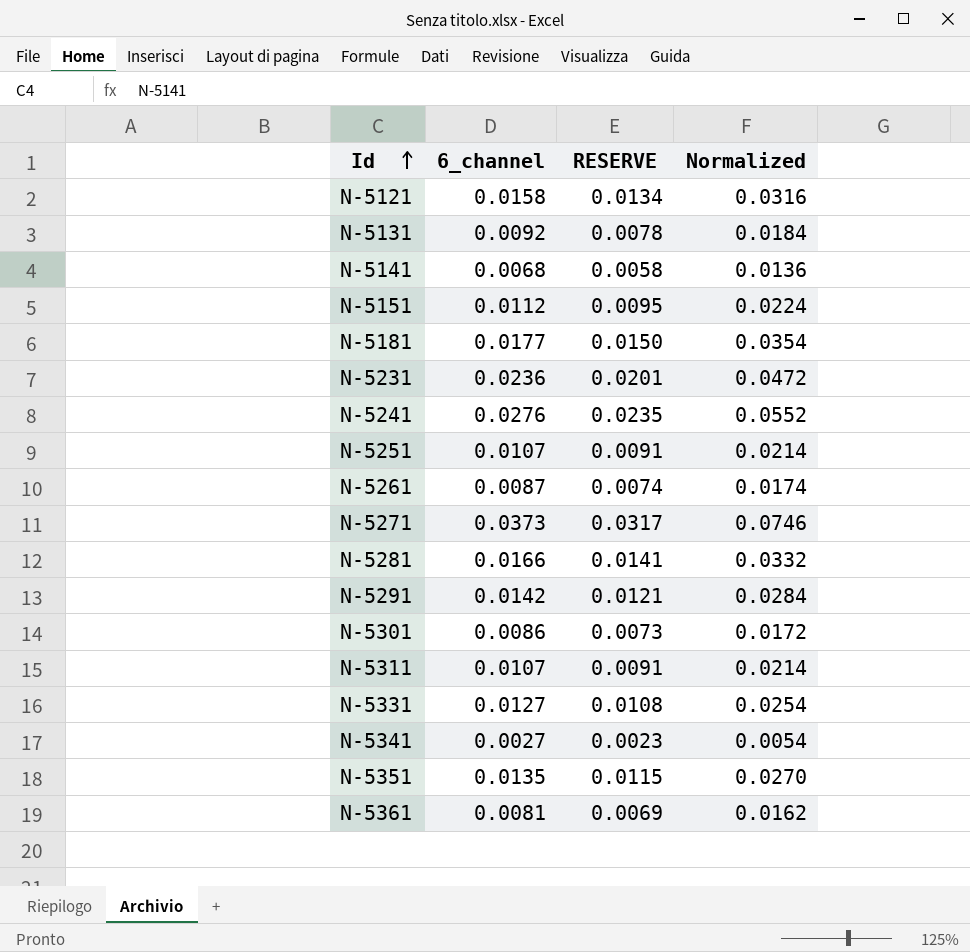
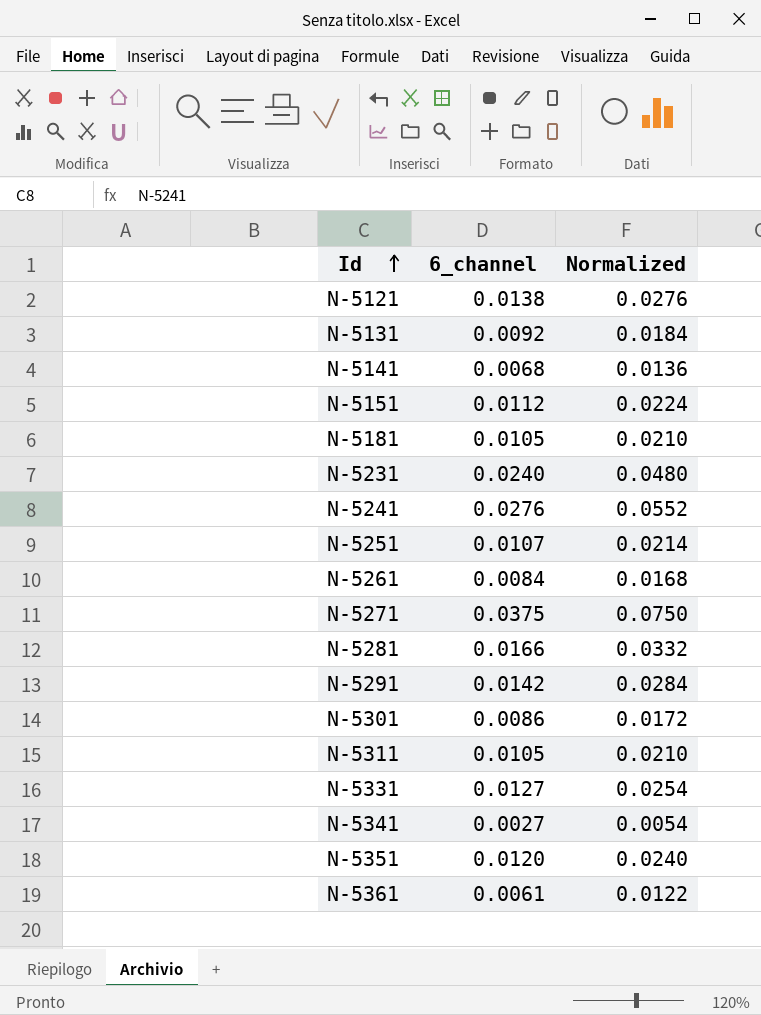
column RESERVE | formula: [6_channel] * 0.85 -> none
N-5121 | 6_channel: 0.0158 -> 0.0138
N-5121 | Normalized: 0.0316 -> 0.0276
N-5181 | 6_channel: 0.0177 -> 0.0105
N-5181 | Normalized: 0.0354 -> 0.0210
N-5231 | 6_channel: 0.0236 -> 0.0240
N-5231 | Normalized: 0.0472 -> 0.0480
N-5261 | 6_channel: 0.0087 -> 0.0084
N-5261 | Normalized: 0.0174 -> 0.0168
N-5271 | 6_channel: 0.0373 -> 0.0375
N-5271 | Normalized: 0.0746 -> 0.0750
N-5311 | 6_channel: 0.0107 -> 0.0105
N-5311 | Normalized: 0.0214 -> 0.0210
N-5351 | 6_channel: 0.0135 -> 0.0120
N-5351 | Normalized: 0.0270 -> 0.0240
N-5361 | 6_channel: 0.0081 -> 0.0061
N-5361 | Normalized: 0.0162 -> 0.0122

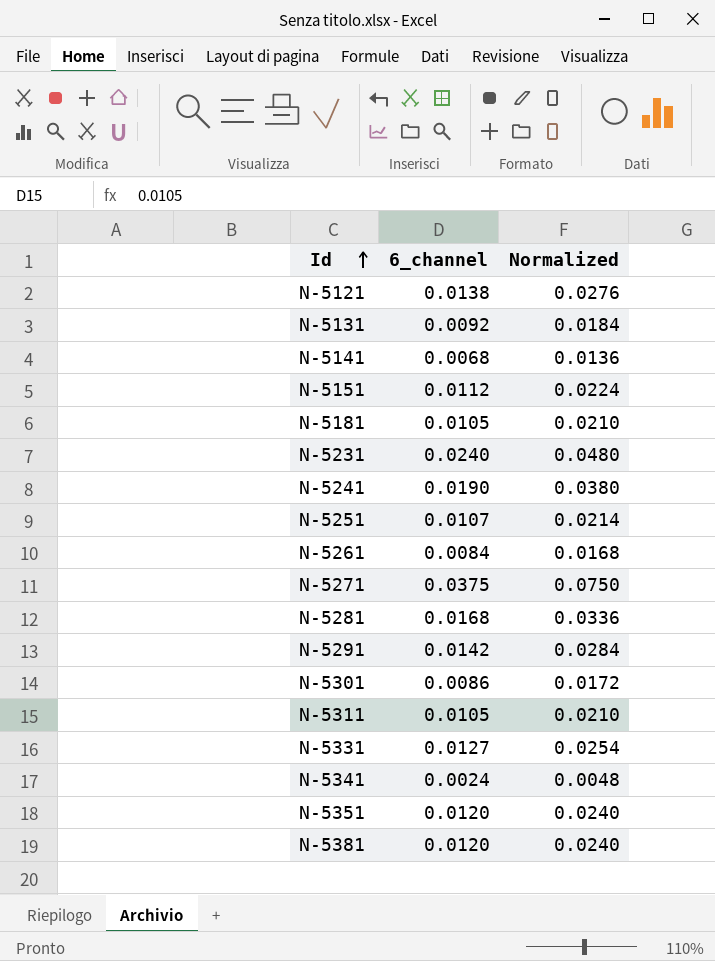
row N-5361: 0.0061 | 0.0122 -> none
N-5241 | 6_channel: 0.0276 -> 0.0190
N-5241 | Normalized: 0.0552 -> 0.0380
N-5281 | 6_channel: 0.0166 -> 0.0168
N-5281 | Normalized: 0.0332 -> 0.0336
N-5341 | 6_channel: 0.0027 -> 0.0024
N-5341 | Normalized: 0.0054 -> 0.0048
row N-5381: none -> 0.0120 | 0.0240

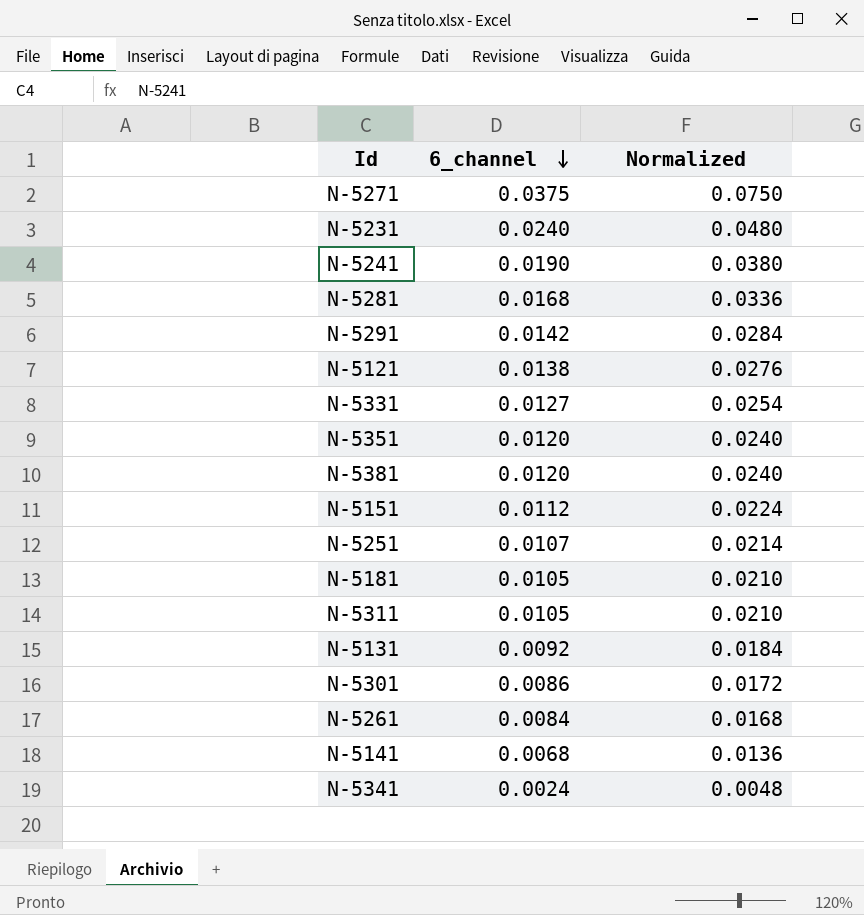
row order: Id ascending -> 6_channel descending

